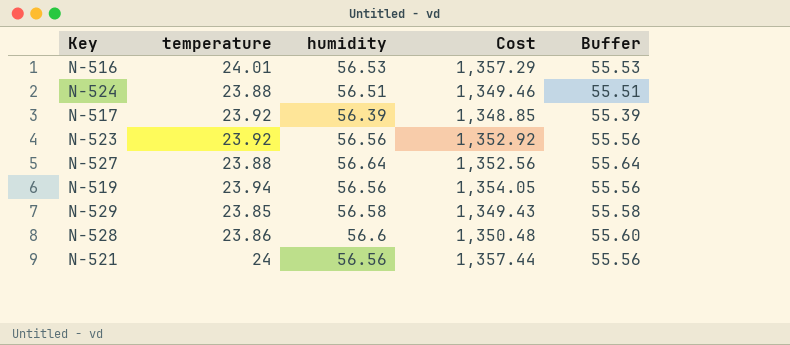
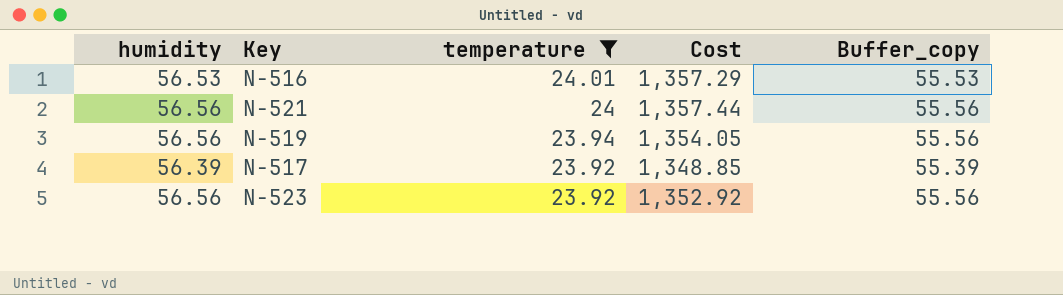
filter: none -> temperature >= 23.92
row order: none -> temperature descending
column humidity | position: 3 -> 1
column name: Buffer -> Buffer_copy

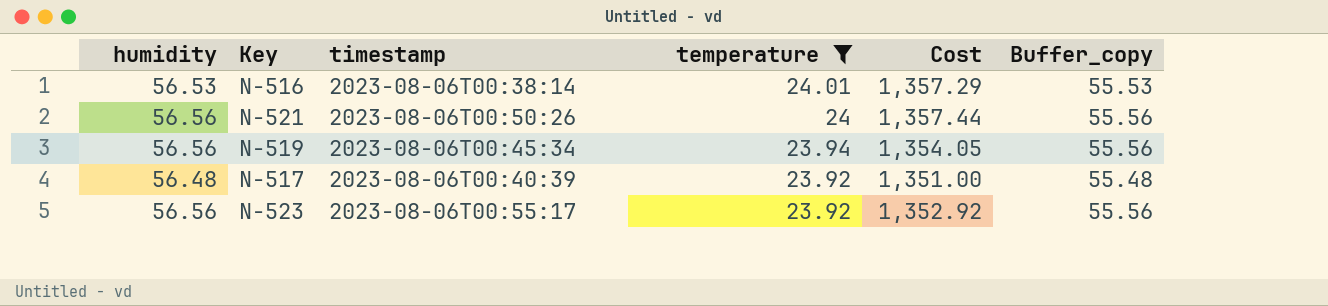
column timestamp | position: none -> 3
N-517 | humidity: 56.39 -> 56.48
N-517 | Cost: 1,348.85 -> 1,351.00
N-517 | Buffer_copy: 55.39 -> 55.48

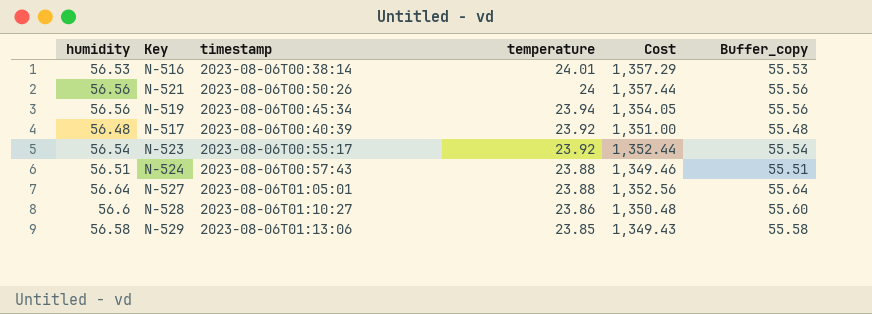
filter: temperature >= 23.92 -> none
N-523 | humidity: 56.56 -> 56.54
N-523 | Cost: 1,352.92 -> 1,352.44
N-523 | Buffer_copy: 55.56 -> 55.54

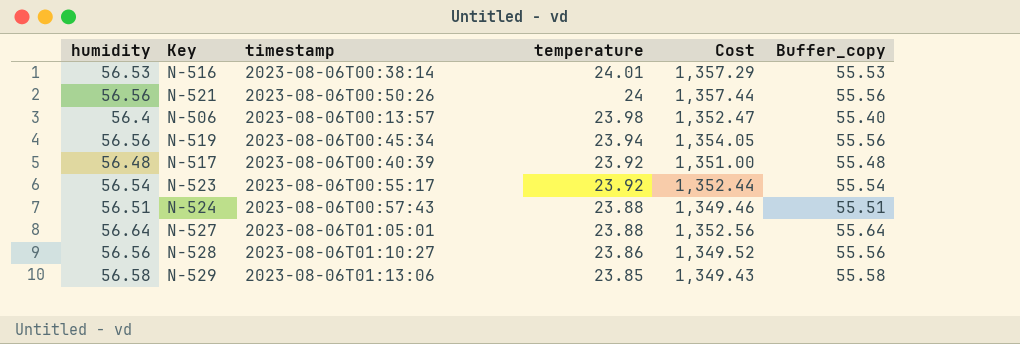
row N-506: none -> 56.4 | 2023-08-06T00:13:57 | 23.98 | 1,352.47 | 55.40
N-528 | humidity: 56.6 -> 56.56
N-528 | Cost: 1,350.48 -> 1,349.52
N-528 | Buffer_copy: 55.60 -> 55.56

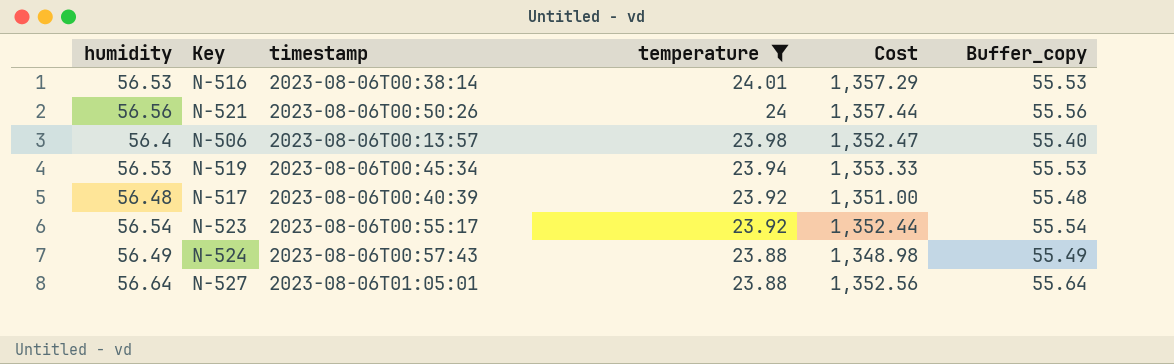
filter: none -> temperature >= 23.88
N-519 | humidity: 56.56 -> 56.53
N-519 | Cost: 1,354.05 -> 1,353.33
N-519 | Buffer_copy: 55.56 -> 55.53
N-524 | humidity: 56.51 -> 56.49
N-524 | Cost: 1,349.46 -> 1,348.98
N-524 | Buffer_copy: 55.51 -> 55.49

